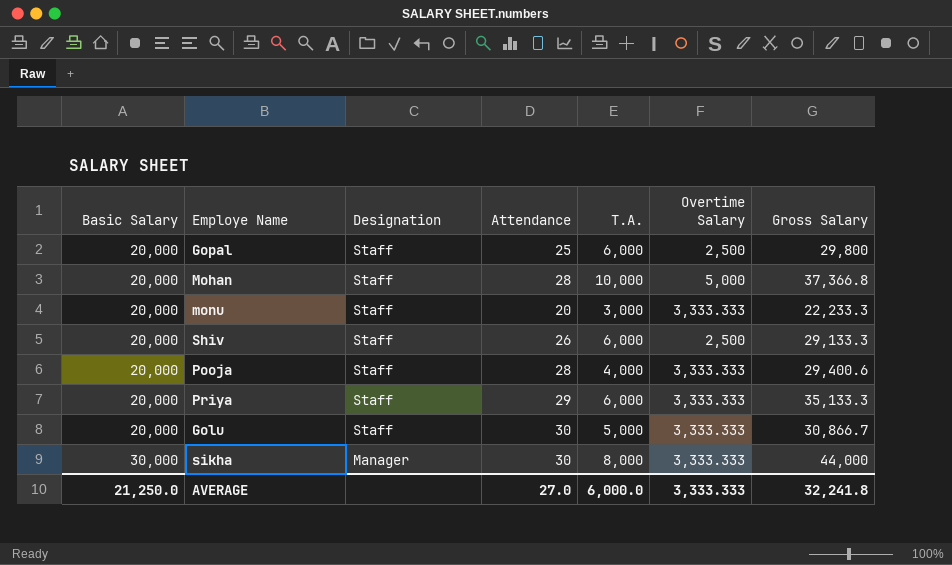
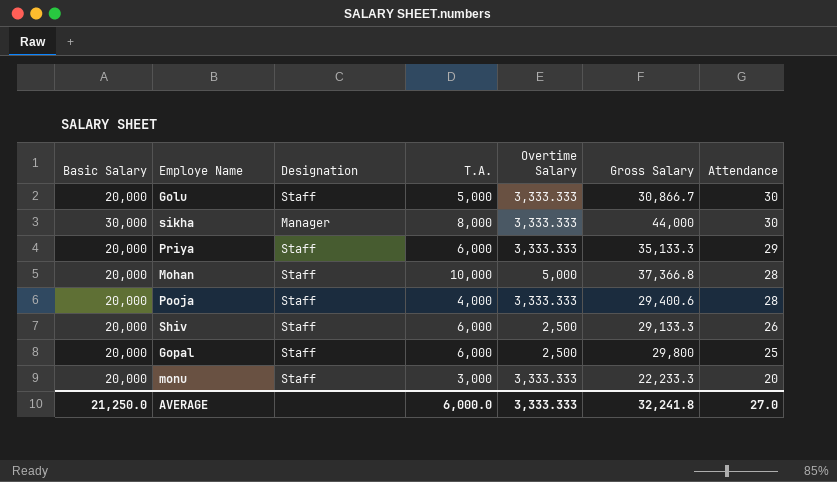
row order: Basic Salary ascending -> Attendance descending
column Attendance | position: 4 -> 7

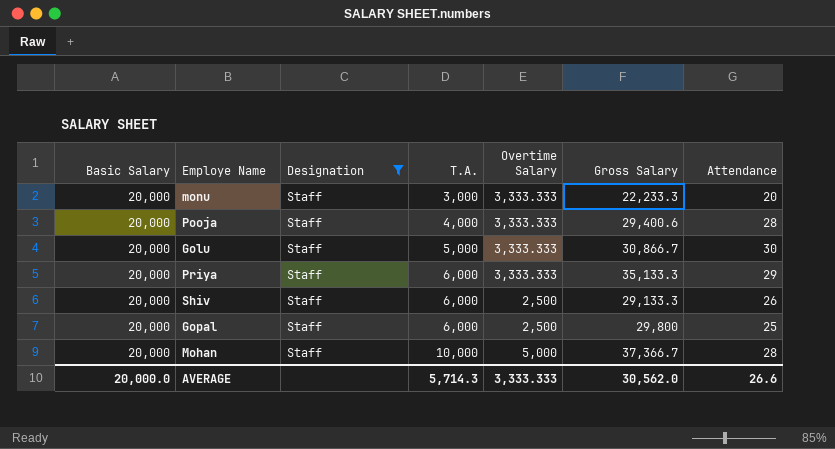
filter: none -> Designation = Staff
row order: Attendance descending -> T.A. ascending
Mohan | Gross Salary: 37,366.8 -> 37,366.7
AVERAGE | Basic Salary: 21,250.0 -> 20,000.0
AVERAGE | T.A.: 6,000.0 -> 5,714.3
AVERAGE | Gross Salary: 32,241.8 -> 30,562.0
AVERAGE | Attendance: 27.0 -> 26.6

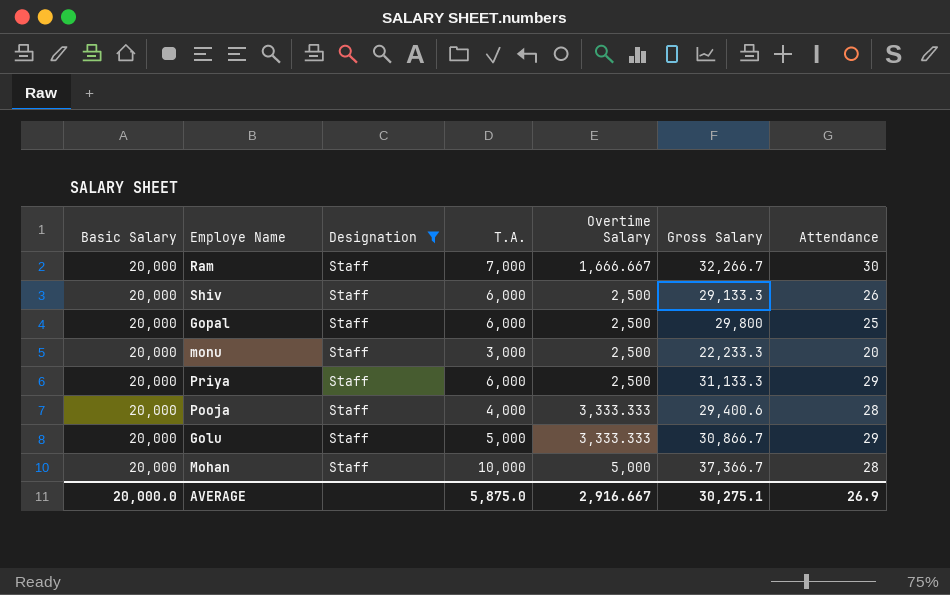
row order: T.A. ascending -> Overtime Salary ascending
row Ram: none -> 20,000 | Staff | 7,000 | 1,666.667 | 32,266.7 | 30
monu | Overtime Salary: 3,333.333 -> 2,500
Priya | Overtime Salary: 3,333.333 -> 2,500
Priya | Gross Salary: 35,133.3 -> 31,133.3
Golu | Attendance: 30 -> 29
AVERAGE | T.A.: 5,714.3 -> 5,875.0
AVERAGE | Overtime Salary: 3,333.333 -> 2,916.667
AVERAGE | Gross Salary: 30,562.0 -> 30,275.1
AVERAGE | Attendance: 26.6 -> 26.9

